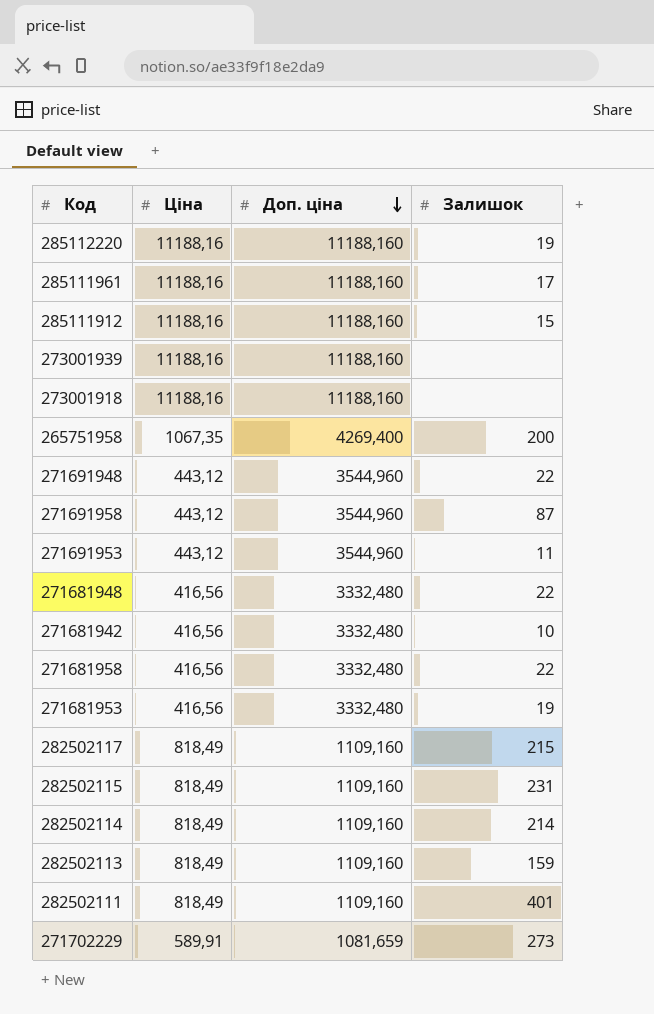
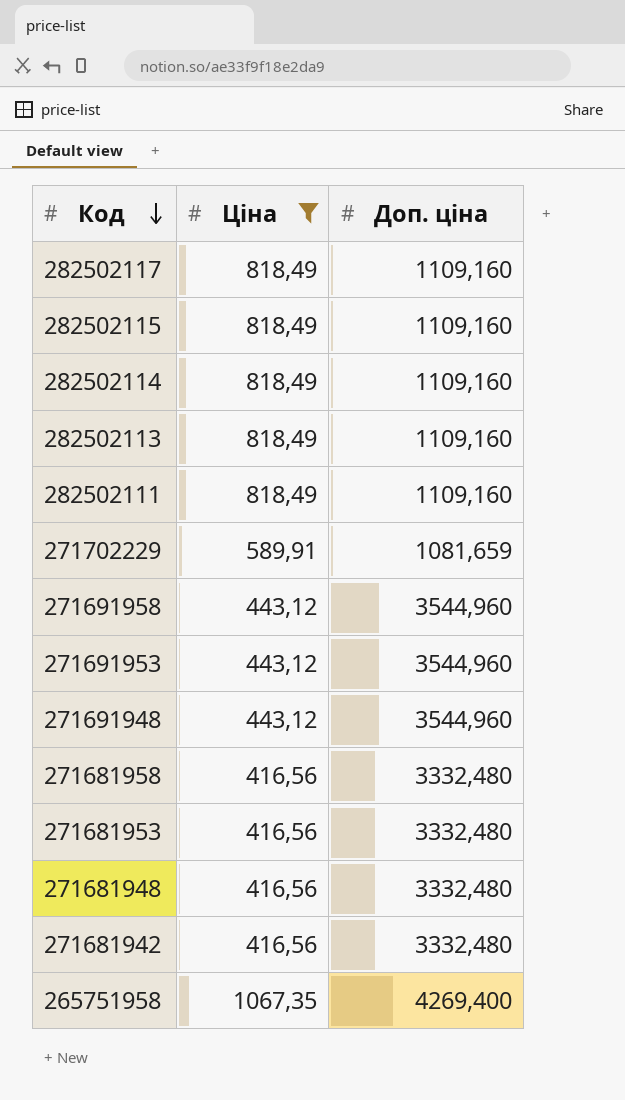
filter: none -> Ціна != 11188,16
row order: Доп. ціна descending -> Код descending
column Залишок | position: 4 -> none

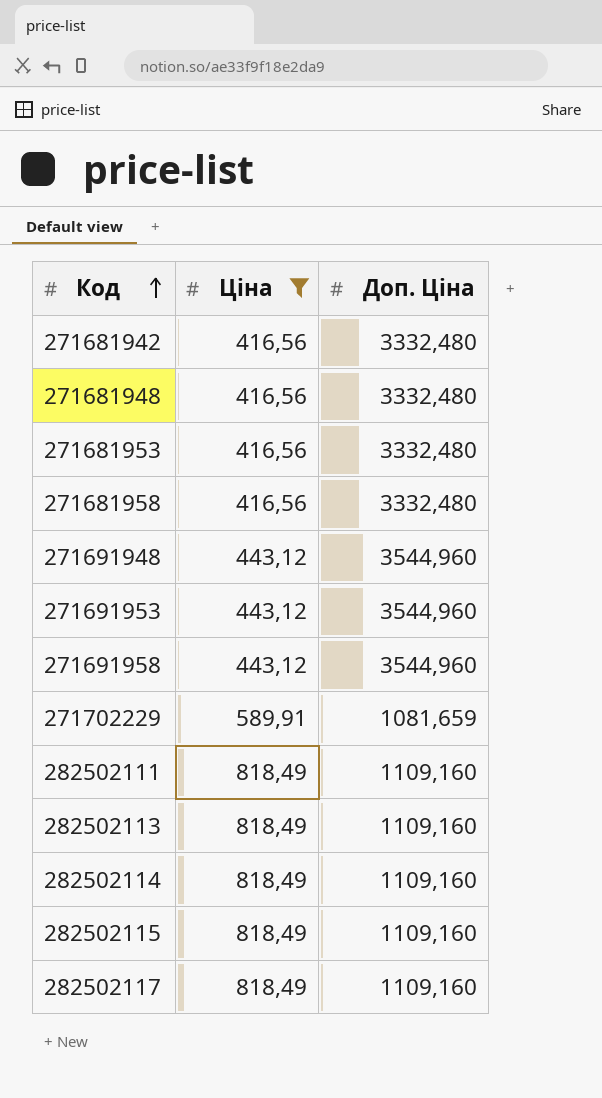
row order: Код descending -> Код ascending
column name: Доп. ціна -> Доп. Ціна
row 265751958: 1067,35 | 4269,400 -> none

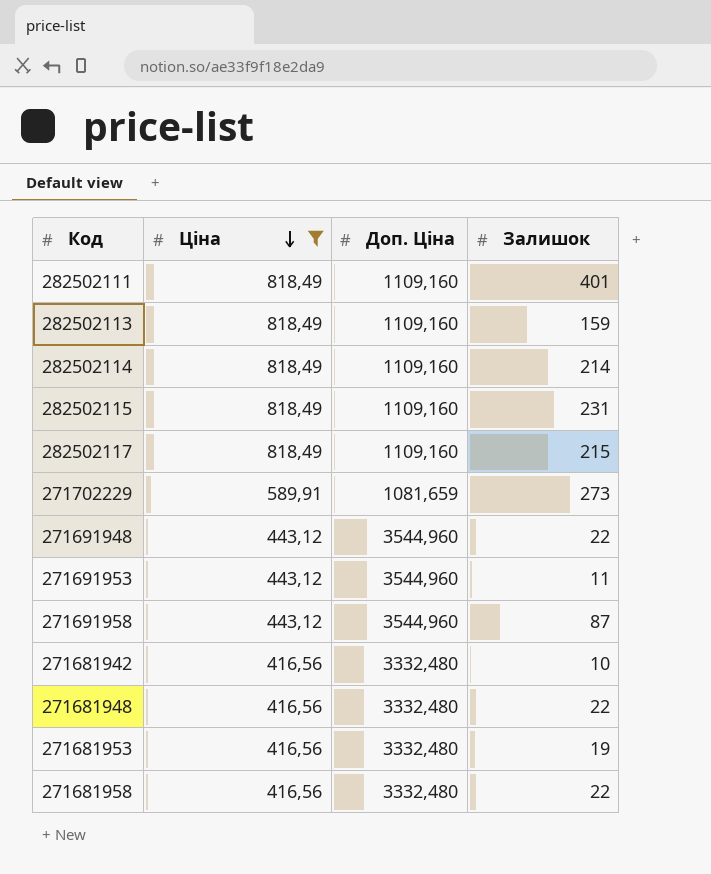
row order: Код ascending -> Ціна descending
column Залишок | position: none -> 4

